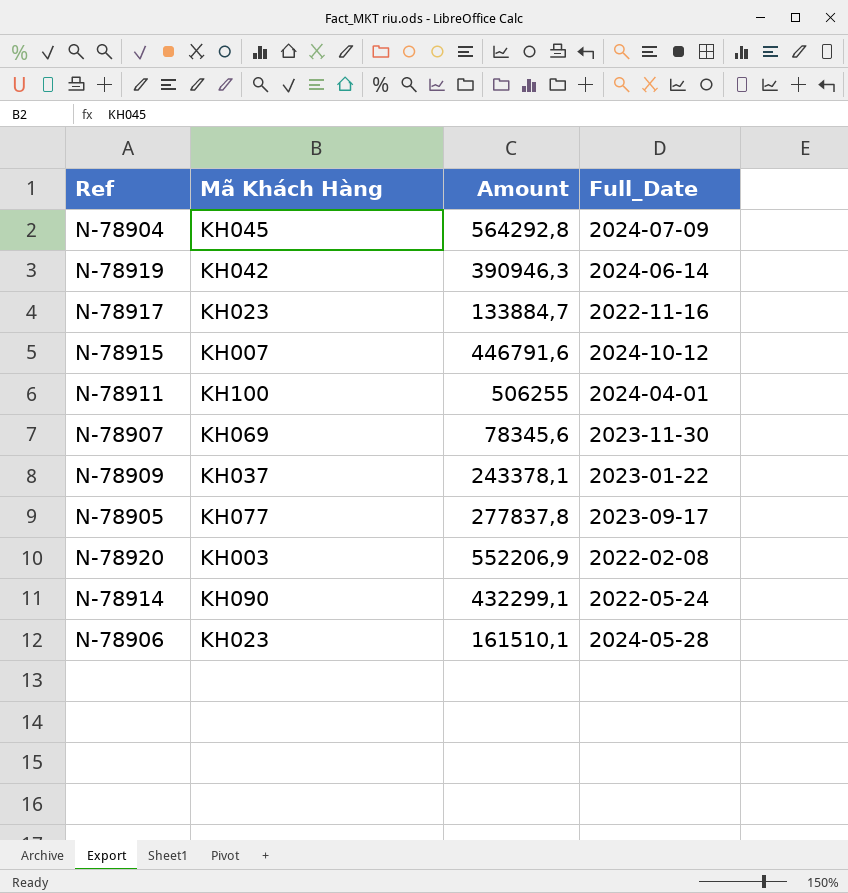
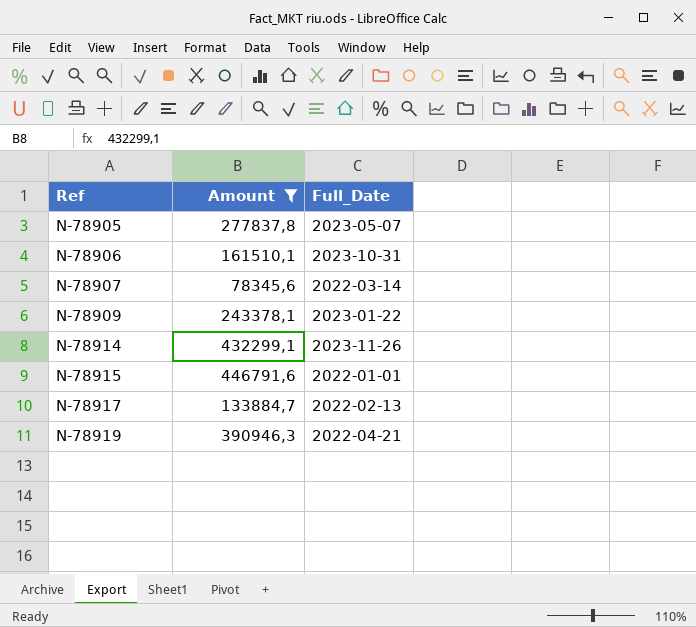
filter: none -> Amount <= 446791,6
row order: none -> Ref ascending
column Mã Khách Hàng | position: 2 -> none
N-78905 | Full_Date: 2023-09-17 -> 2023-05-07
N-78906 | Full_Date: 2024-05-28 -> 2023-10-31
N-78907 | Full_Date: 2023-11-30 -> 2022-03-14
N-78914 | Full_Date: 2022-05-24 -> 2023-11-26
N-78915 | Full_Date: 2024-10-12 -> 2022-01-01
N-78917 | Full_Date: 2022-11-16 -> 2022-02-13
N-78919 | Full_Date: 2024-06-14 -> 2022-04-21

